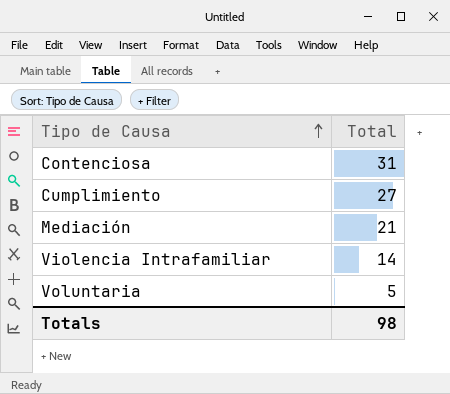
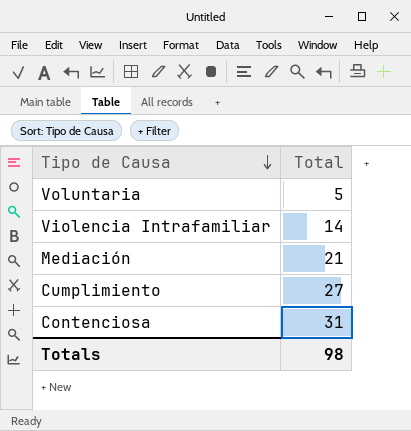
row order: Tipo de Causa ascending -> Tipo de Causa descending

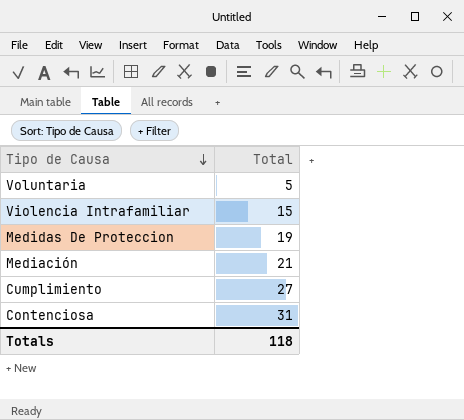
Violencia Intrafamiliar | Total: 14 -> 15
row Medidas De Proteccion: none -> 19
Totals | Total: 98 -> 118

